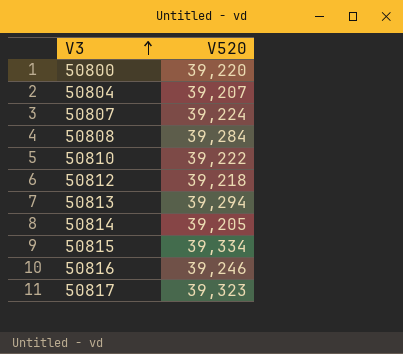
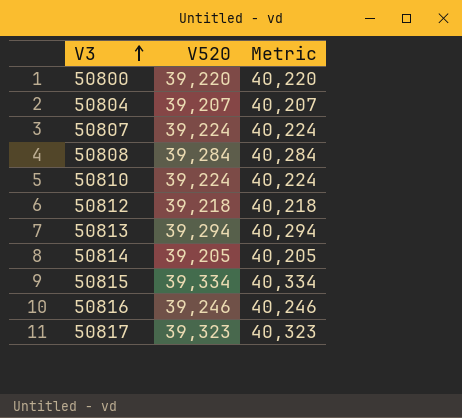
column Metric | formula: none -> [V520] + 1000
50810 | V520: 39,222 -> 39,224

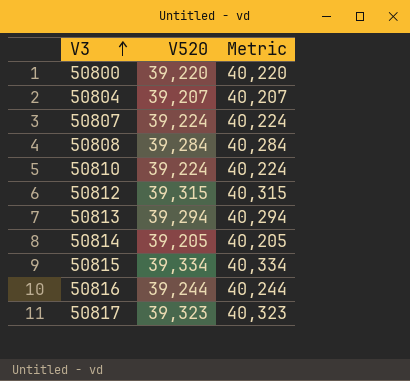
50812 | V520: 39,218 -> 39,315
50812 | Metric: 40,218 -> 40,315
50816 | V520: 39,246 -> 39,244
50816 | Metric: 40,246 -> 40,244

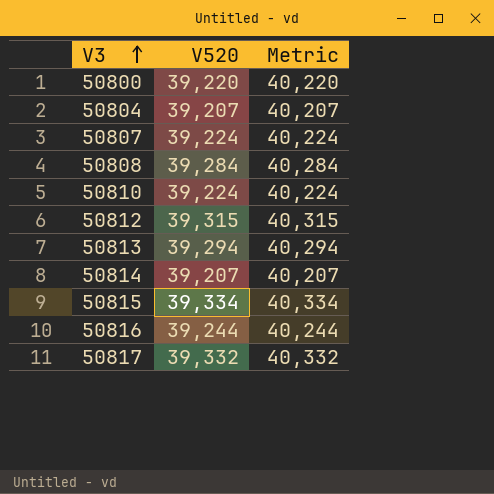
50814 | V520: 39,205 -> 39,207
50814 | Metric: 40,205 -> 40,207
50817 | V520: 39,323 -> 39,332
50817 | Metric: 40,323 -> 40,332

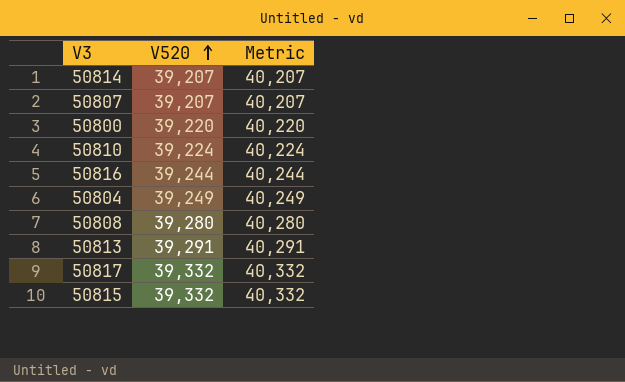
row order: V3 ascending -> V520 ascending
row 50812: 39,315 | 40,315 -> none
50807 | V520: 39,224 -> 39,207
50807 | Metric: 40,224 -> 40,207
50804 | V520: 39,207 -> 39,249
50804 | Metric: 40,207 -> 40,249
50808 | V520: 39,284 -> 39,280
50808 | Metric: 40,284 -> 40,280
50813 | V520: 39,294 -> 39,291
50813 | Metric: 40,294 -> 40,291
50815 | V520: 39,334 -> 39,332
50815 | Metric: 40,334 -> 40,332

